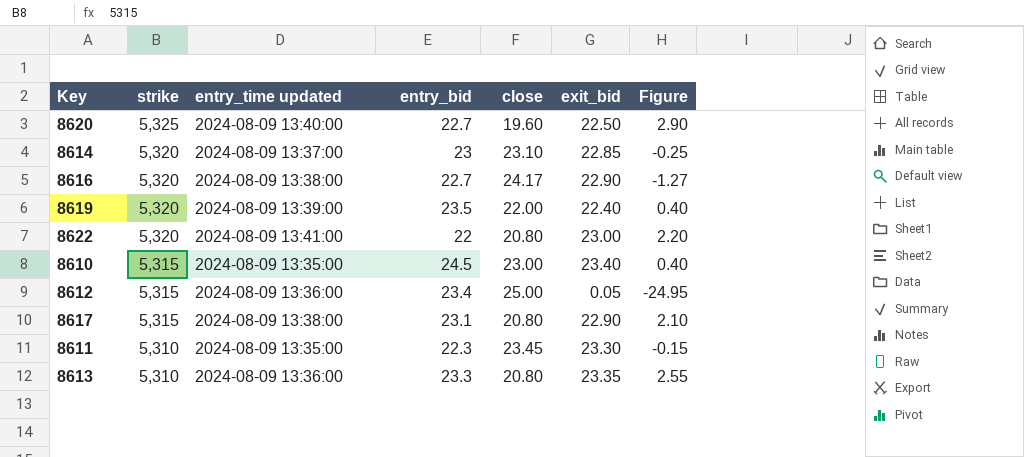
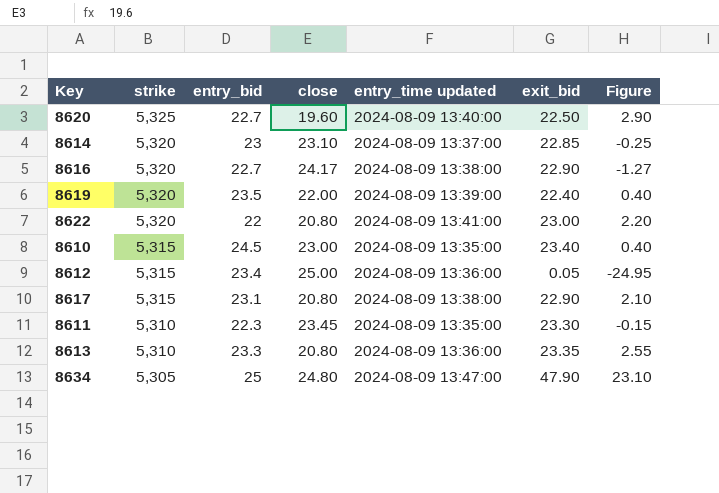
column entry_time updated | position: 3 -> 5
row 8634: none -> 5,305 | 25 | 24.80 | 2024-08-09 13:47:00 | 47.90 | 23.10

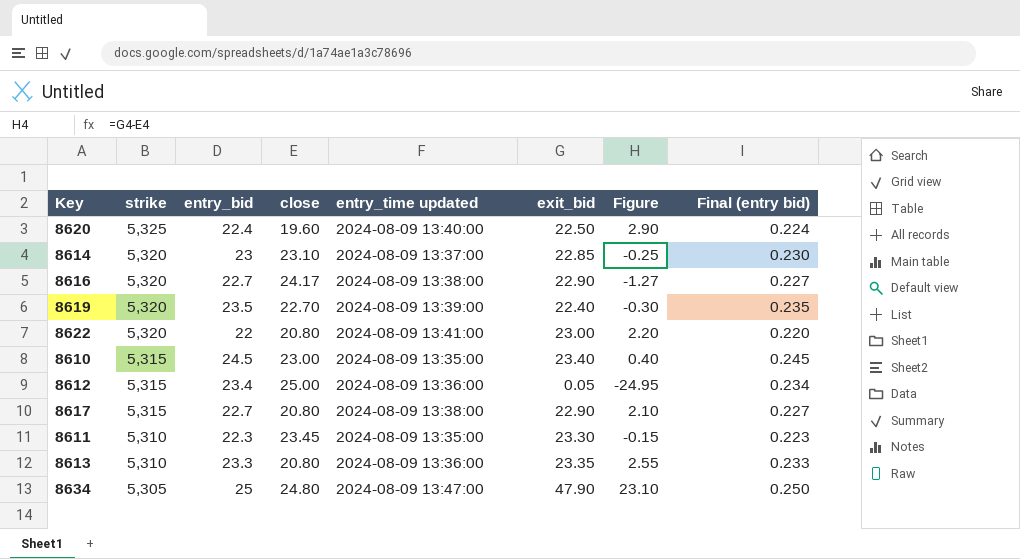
column Final (entry bid) | formula: none -> [entry_bid] * 0.01
8620 | entry_bid: 22.7 -> 22.4
8619 | close: 22.00 -> 22.70
8619 | Figure: 0.40 -> -0.30
8617 | entry_bid: 23.1 -> 22.7

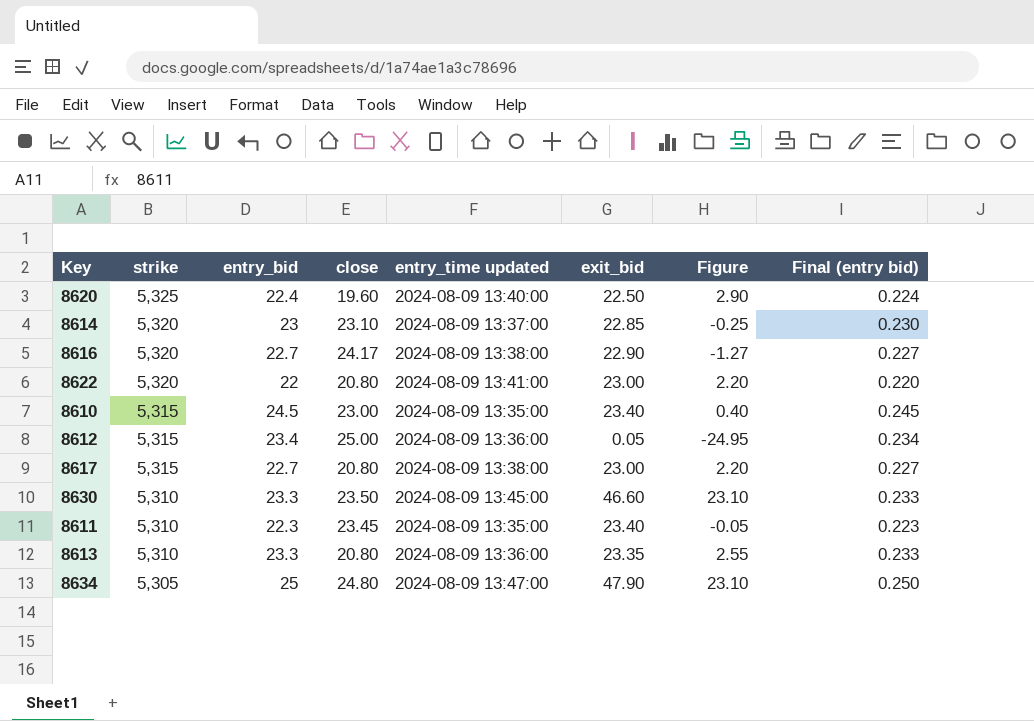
row 8619: 5,320 | 23.5 | 22.70 | 2024-08-09 13:39:00 | 22.40 | -0.30 | 0.235 -> none
8617 | exit_bid: 22.90 -> 23.00
8617 | Figure: 2.10 -> 2.20
row 8630: none -> 5,310 | 23.3 | 23.50 | 2024-08-09 13:45:00 | 46.60 | 23.10 | 0.233
8611 | exit_bid: 23.30 -> 23.40
8611 | Figure: -0.15 -> -0.05

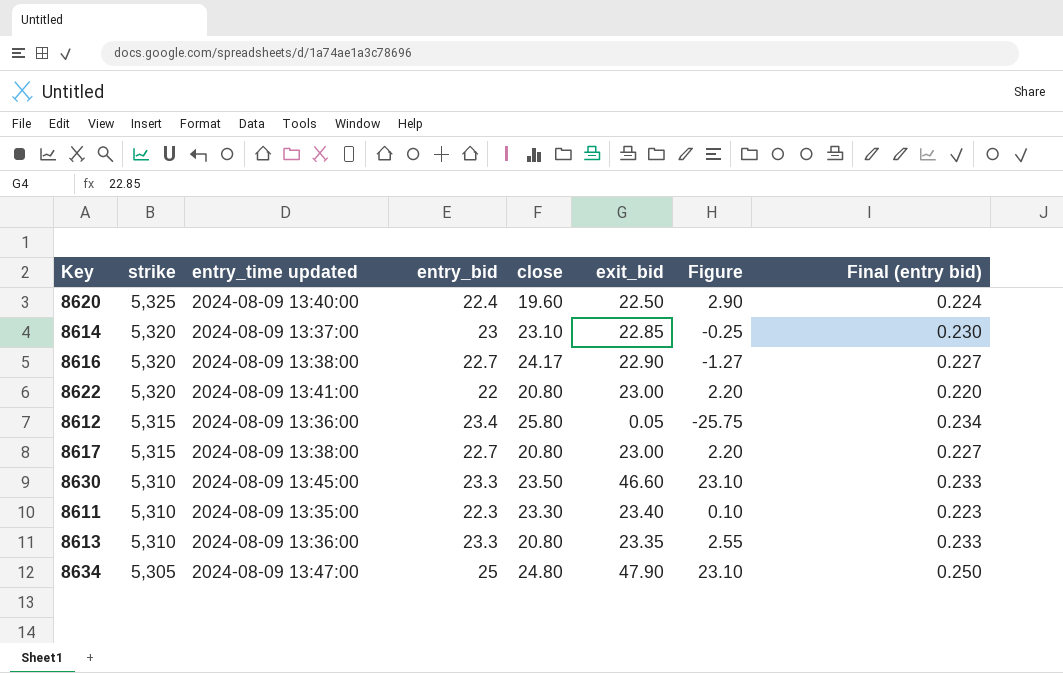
column entry_time updated | position: 5 -> 3
row 8610: 5,315 | 24.5 | 23.00 | 2024-08-09 13:35:00 | 23.40 | 0.40 | 0.245 -> none
8612 | close: 25.00 -> 25.80
8612 | Figure: -24.95 -> -25.75
8611 | close: 23.45 -> 23.30
8611 | Figure: -0.05 -> 0.10

